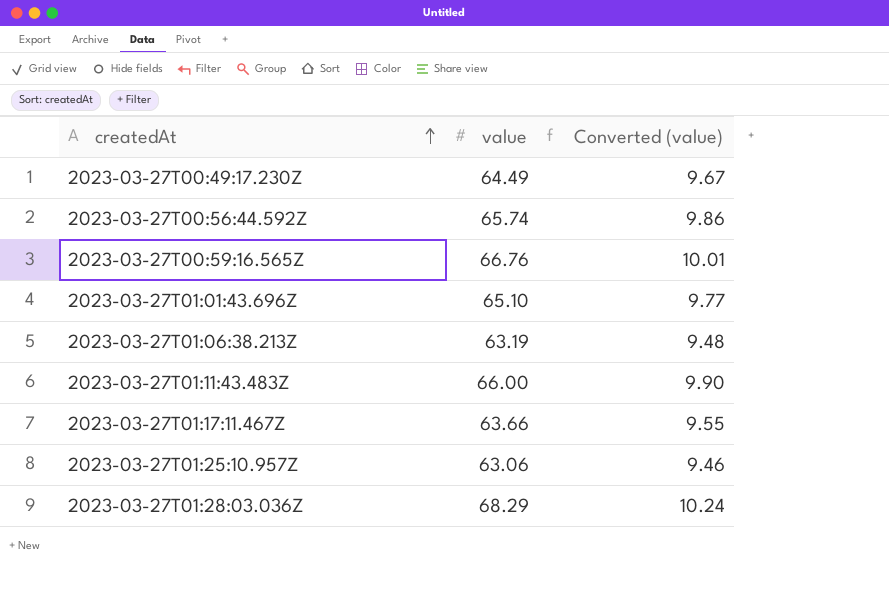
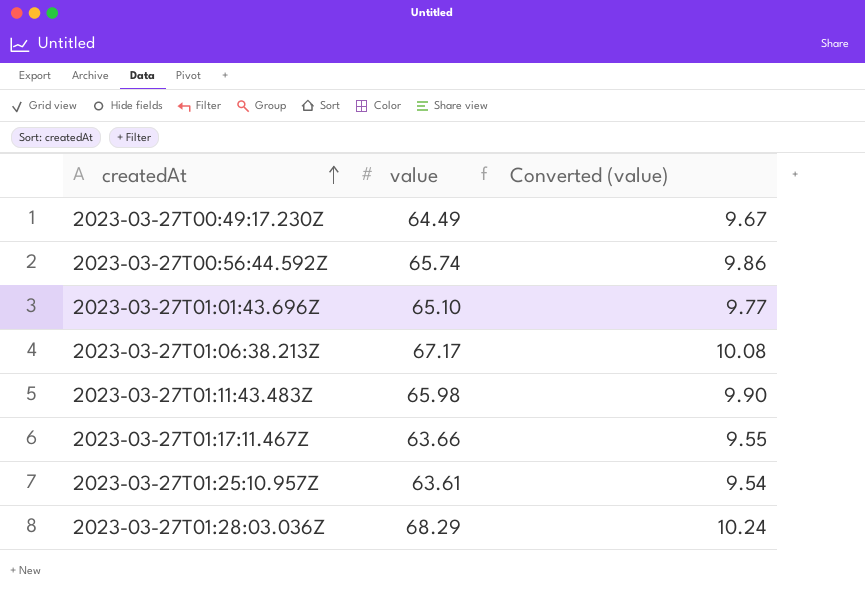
row 2023-03-27T00:59:16.565Z: 66.76 | 10.01 -> none
2023-03-27T01:06:38.213Z | value: 63.19 -> 67.17
2023-03-27T01:06:38.213Z | Converted (value): 9.48 -> 10.08
2023-03-27T01:11:43.483Z | value: 66.00 -> 65.98
2023-03-27T01:25:10.957Z | value: 63.06 -> 63.61
2023-03-27T01:25:10.957Z | Converted (value): 9.46 -> 9.54

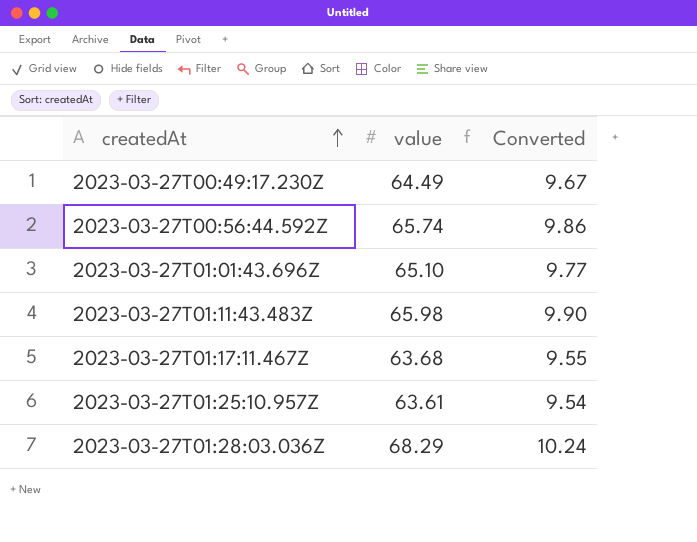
column name: Converted (value) -> Converted
row 2023-03-27T01:06:38.213Z: 67.17 | 10.08 -> none
2023-03-27T01:17:11.467Z | value: 63.66 -> 63.68

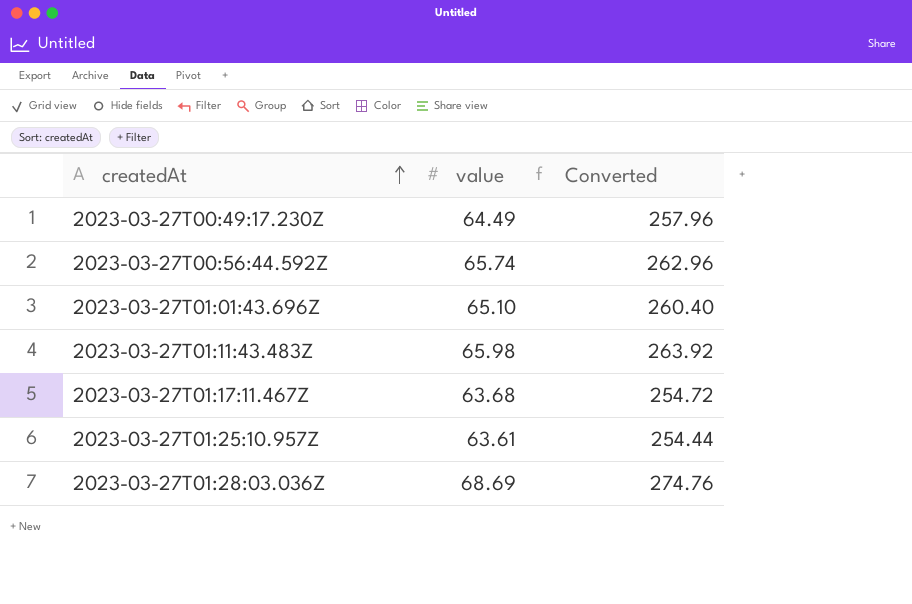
column Converted | formula: [value] * 0.15 -> [value] * 4
2023-03-27T01:28:03.036Z | value: 68.29 -> 68.69

